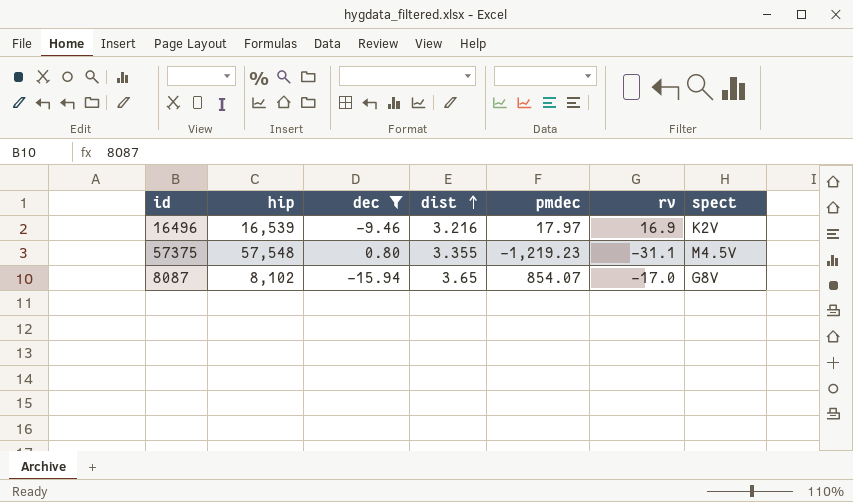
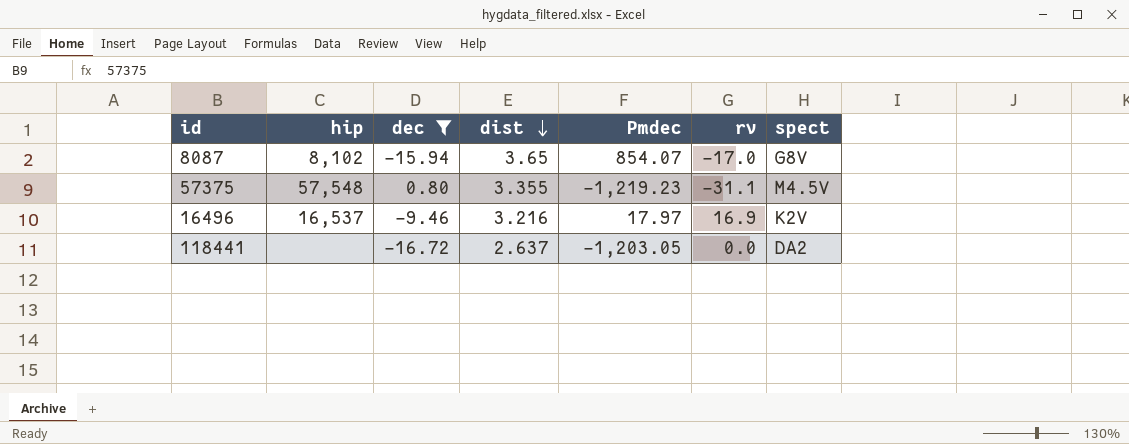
row order: dist ascending -> dist descending
column name: pmdec -> Pmdec
16496 | hip: 16,539 -> 16,537
row 118441: none -> none | -16.72 | 2.637 | -1,203.05 | 0.0 | DA2

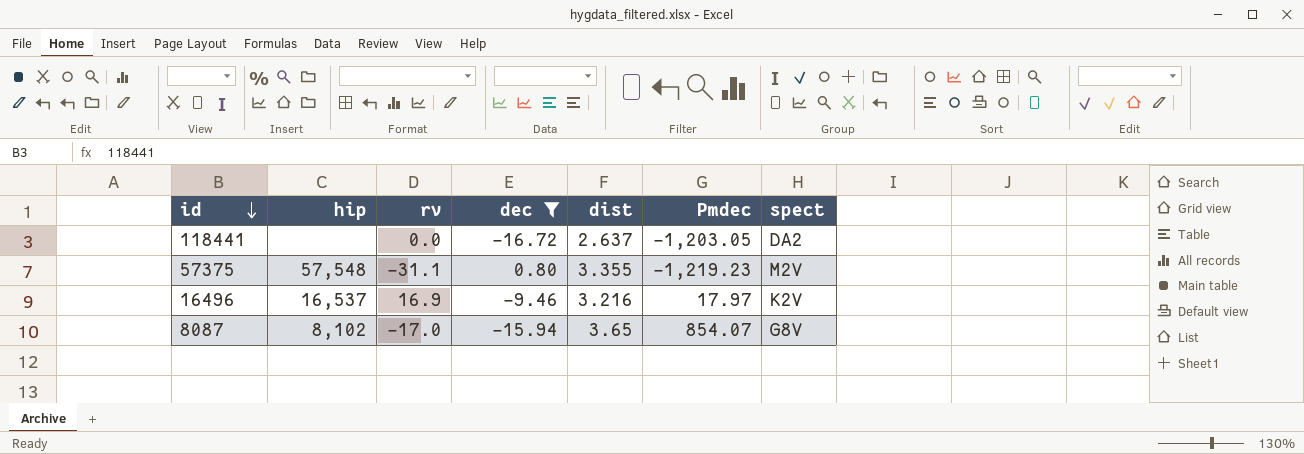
row order: dist descending -> id descending
column rv | position: 6 -> 3
57375 | spect: M4.5V -> M2V

